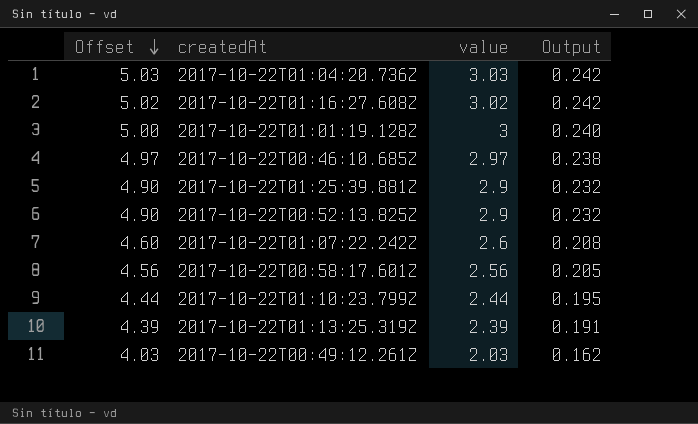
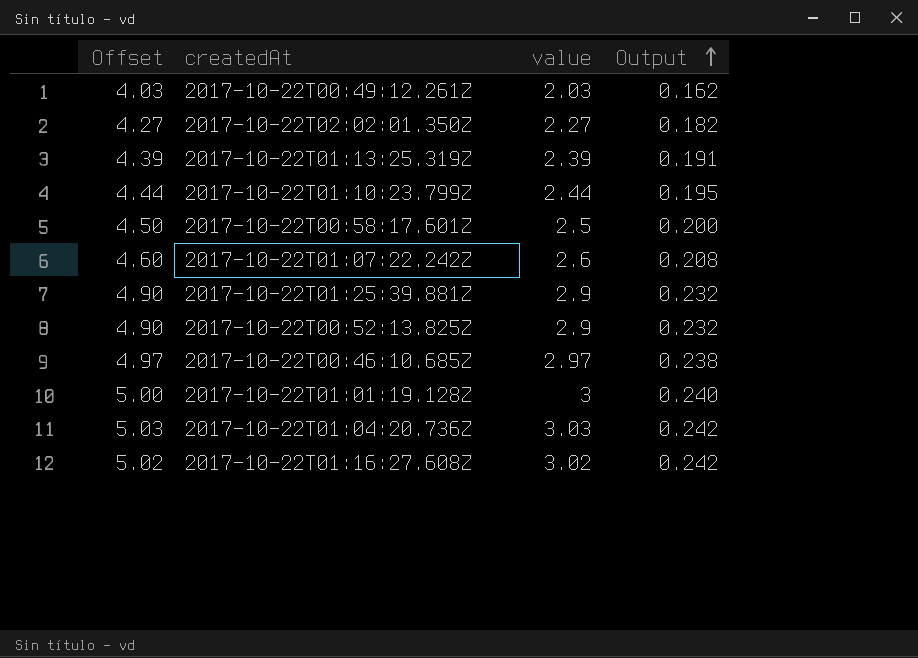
row order: Offset descending -> Output ascending
row 2017-10-22T02:02:01.350Z: none -> 4.27 | 2.27 | 0.182
2017-10-22T00:58:17.601Z | Offset: 4.56 -> 4.50
2017-10-22T00:58:17.601Z | value: 2.56 -> 2.5
2017-10-22T00:58:17.601Z | Output: 0.205 -> 0.200

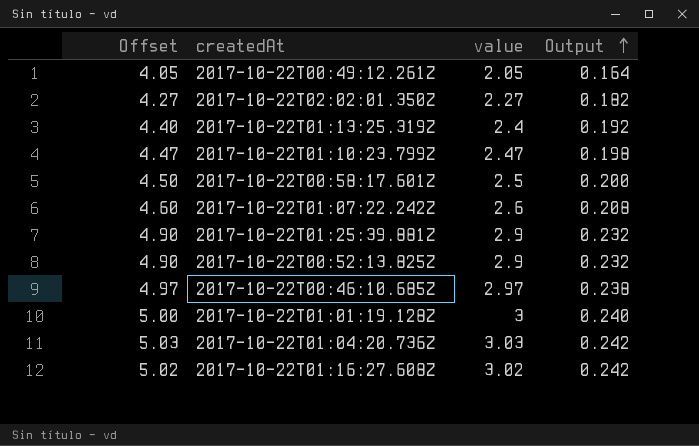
2017-10-22T00:49:12.261Z | Offset: 4.03 -> 4.05
2017-10-22T00:49:12.261Z | value: 2.03 -> 2.05
2017-10-22T00:49:12.261Z | Output: 0.162 -> 0.164
2017-10-22T01:13:25.319Z | Offset: 4.39 -> 4.40
2017-10-22T01:13:25.319Z | value: 2.39 -> 2.4
2017-10-22T01:13:25.319Z | Output: 0.191 -> 0.192
2017-10-22T01:10:23.799Z | Offset: 4.44 -> 4.47
2017-10-22T01:10:23.799Z | value: 2.44 -> 2.47
2017-10-22T01:10:23.799Z | Output: 0.195 -> 0.198

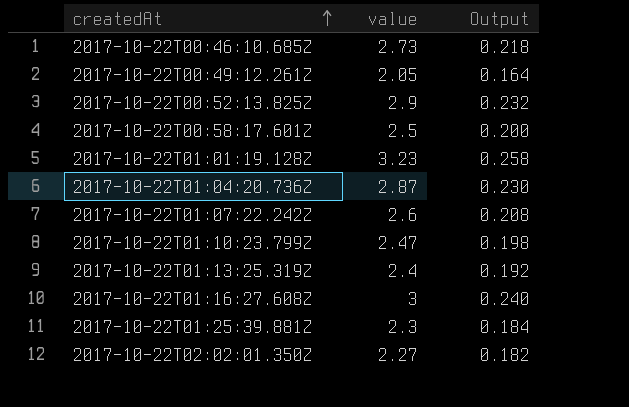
row order: Output ascending -> createdAt ascending
column Offset | formula: [value] + 2 -> none
2017-10-22T00:46:10.685Z | value: 2.97 -> 2.73
2017-10-22T00:46:10.685Z | Output: 0.238 -> 0.218
2017-10-22T01:01:19.128Z | value: 3 -> 3.23
2017-10-22T01:01:19.128Z | Output: 0.240 -> 0.258
2017-10-22T01:04:20.736Z | value: 3.03 -> 2.87
2017-10-22T01:04:20.736Z | Output: 0.242 -> 0.230
2017-10-22T01:16:27.608Z | value: 3.02 -> 3
2017-10-22T01:16:27.608Z | Output: 0.242 -> 0.240
2017-10-22T01:25:39.881Z | value: 2.9 -> 2.3
2017-10-22T01:25:39.881Z | Output: 0.232 -> 0.184

